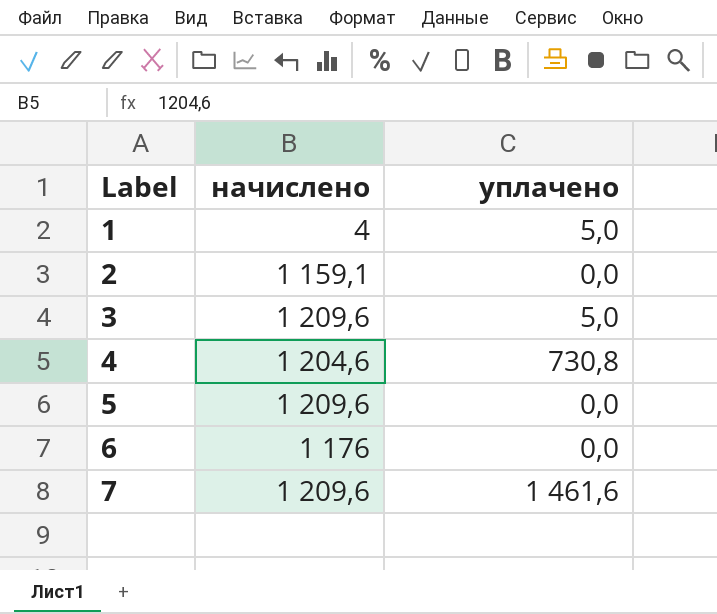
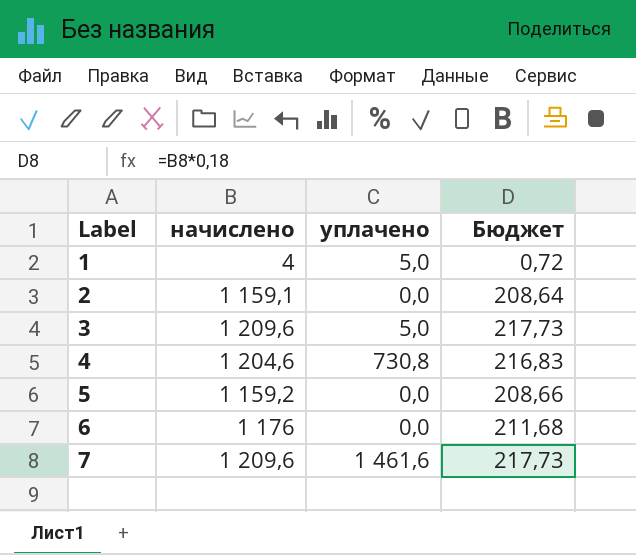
column Бюджет | formula: none -> [начислено] * 0,18
5 | начислено: 1 209,6 -> 1 159,2

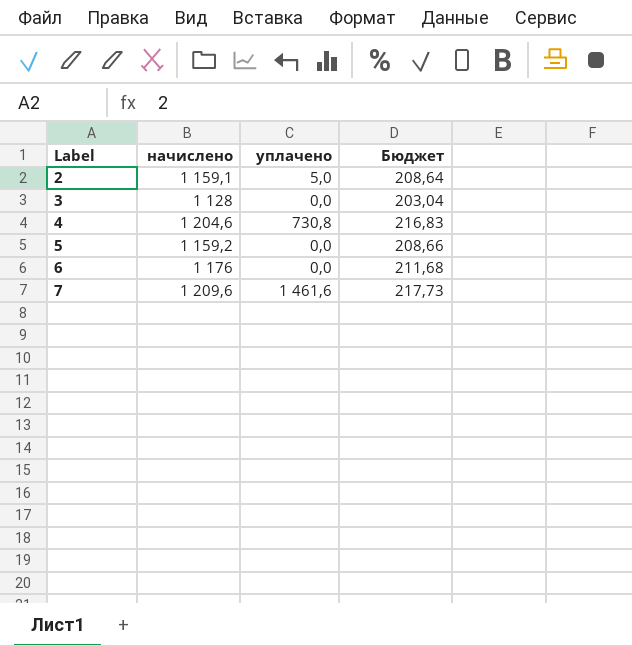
row 1: 4 | 5,0 | 0,72 -> none
2 | уплачено: 0,0 -> 5,0
3 | начислено: 1 209,6 -> 1 128
3 | уплачено: 5,0 -> 0,0
3 | Бюджет: 217,73 -> 203,04

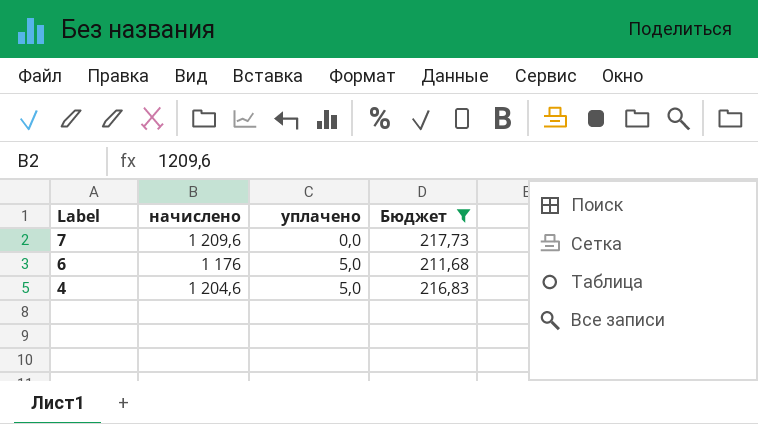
filter: none -> Бюджет >= 211,68
row order: Label ascending -> Label descending
7 | уплачено: 1 461,6 -> 0,0
6 | уплачено: 0,0 -> 5,0
4 | уплачено: 730,8 -> 5,0

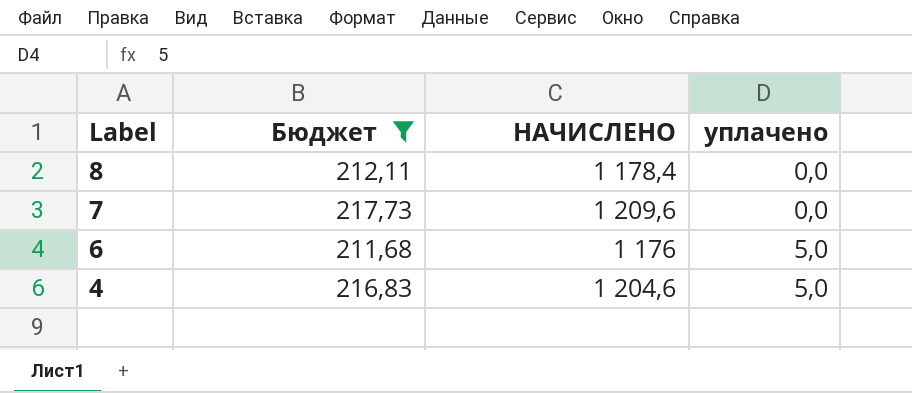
column Бюджет | position: 4 -> 2
column name: начислено -> НАЧИСЛЕНО
row 8: none -> 212,11 | 1 178,4 | 0,0

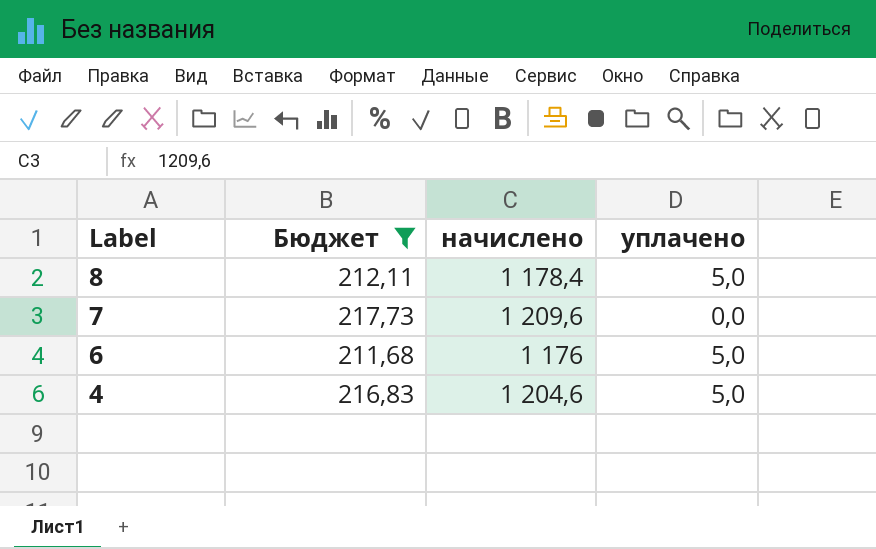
column name: НАЧИСЛЕНО -> начислено
8 | уплачено: 0,0 -> 5,0

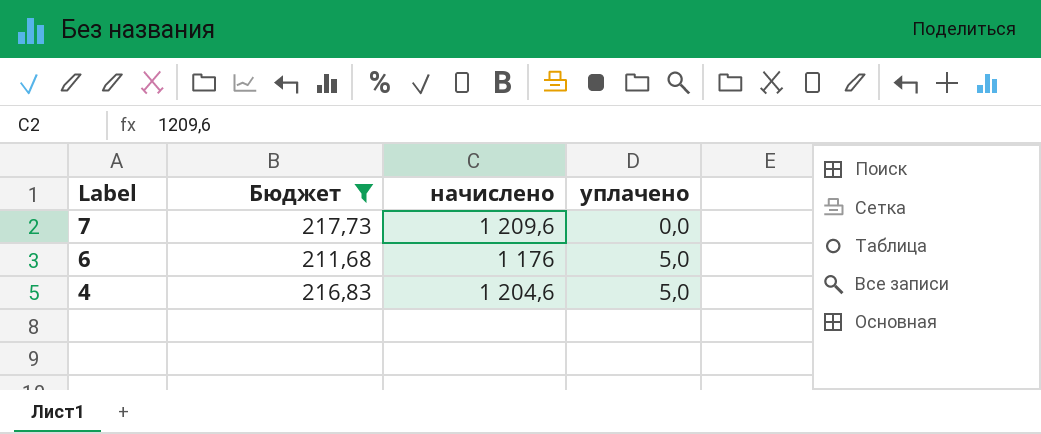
row 8: 212,11 | 1 178,4 | 5,0 -> none

